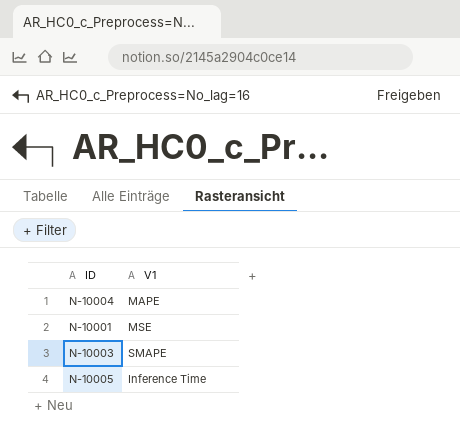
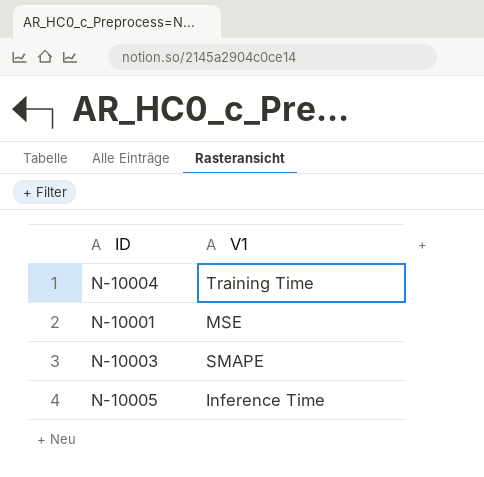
N-10004 | V1: MAPE -> Training Time

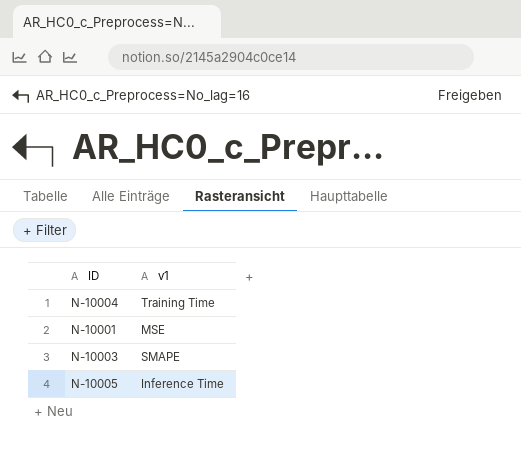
column name: V1 -> v1

